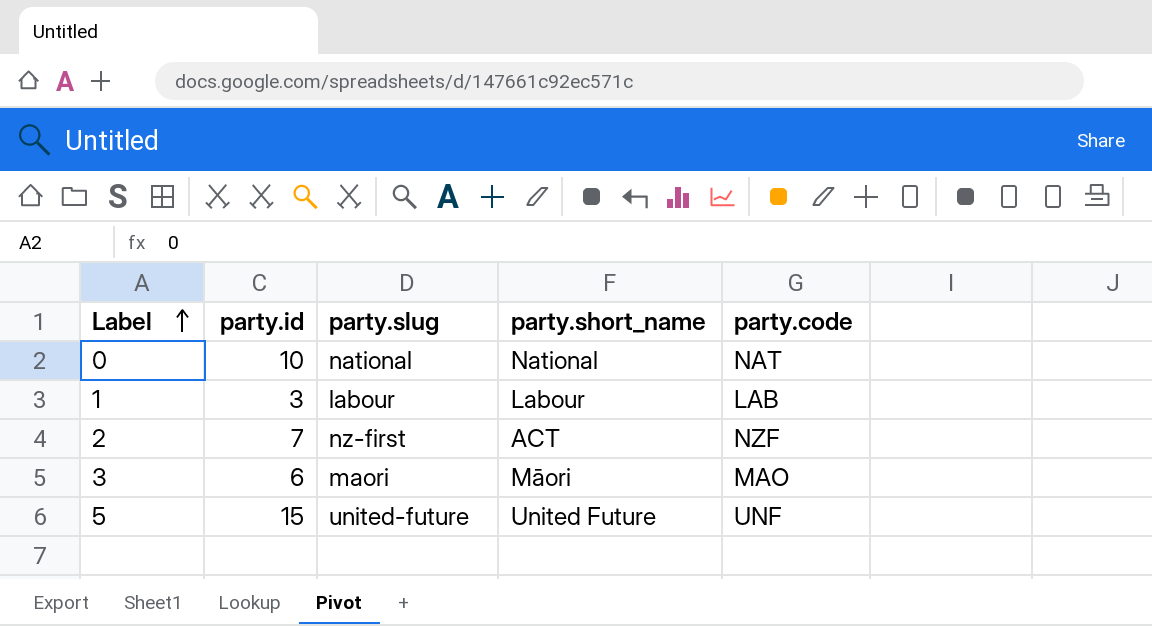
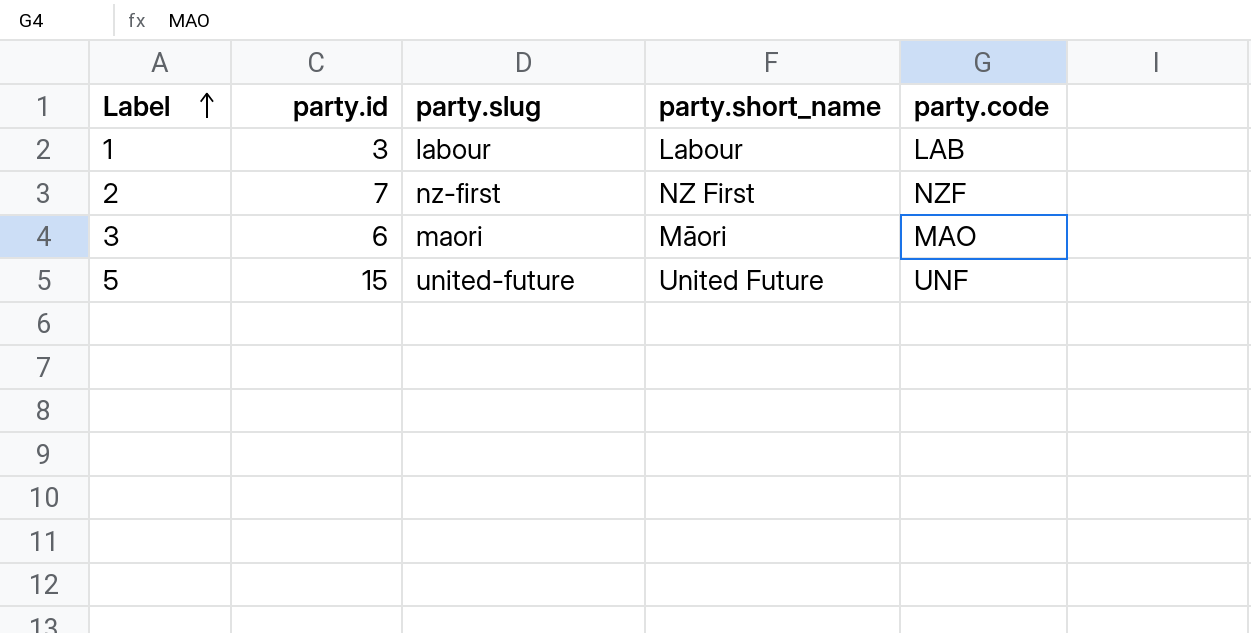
row 0: 10 | national | National | NAT -> none
2 | party.short_name: ACT -> NZ First

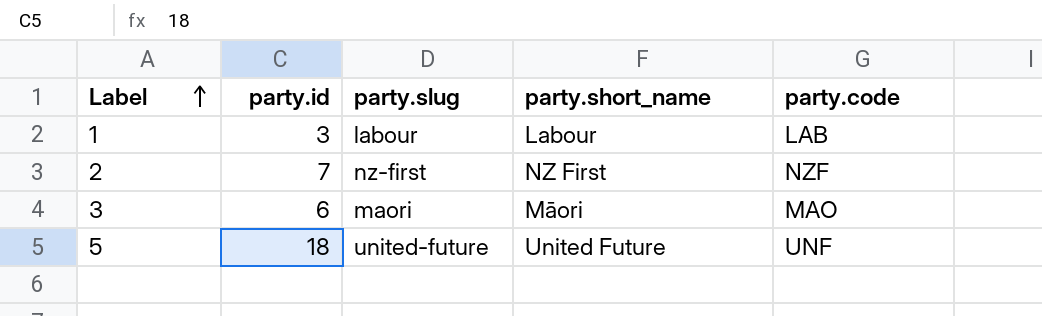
5 | party.id: 15 -> 18

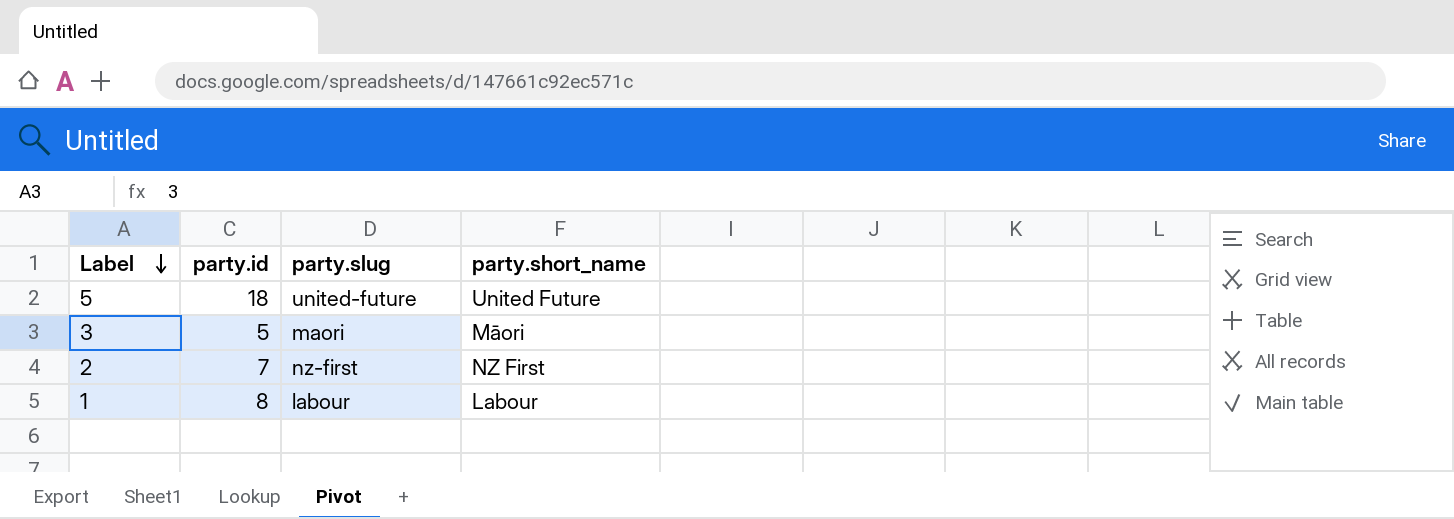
row order: Label ascending -> Label descending
column party.code | position: 5 -> none
3 | party.id: 6 -> 5
1 | party.id: 3 -> 8

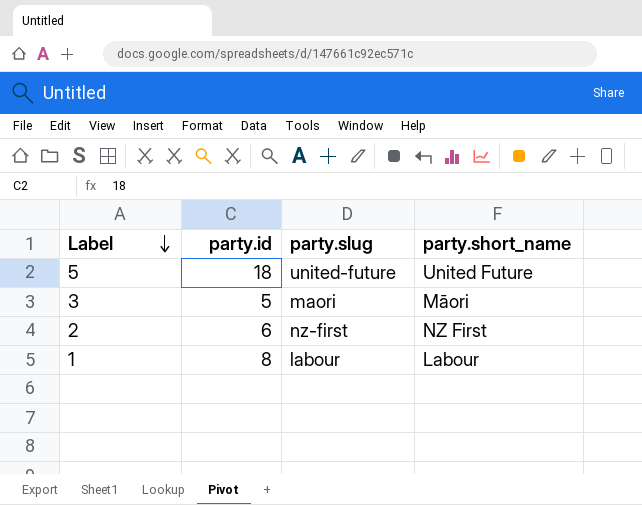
2 | party.id: 7 -> 6

